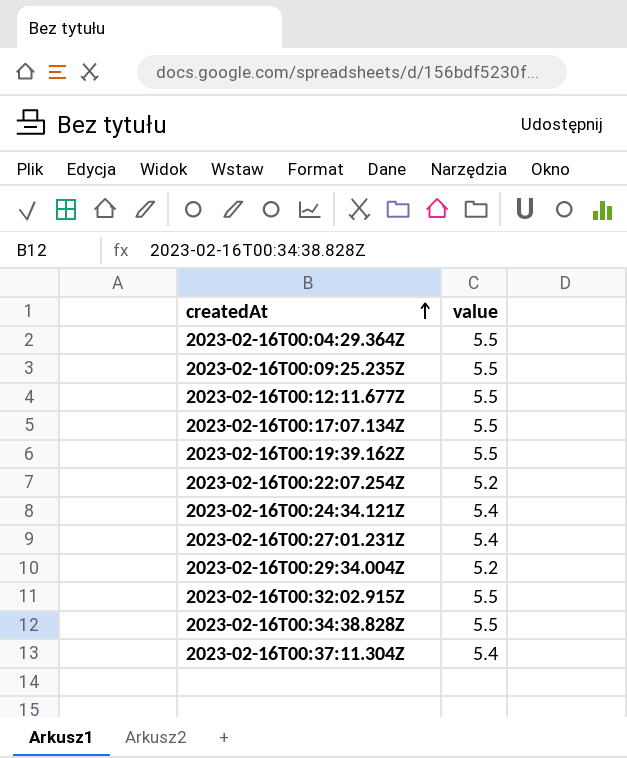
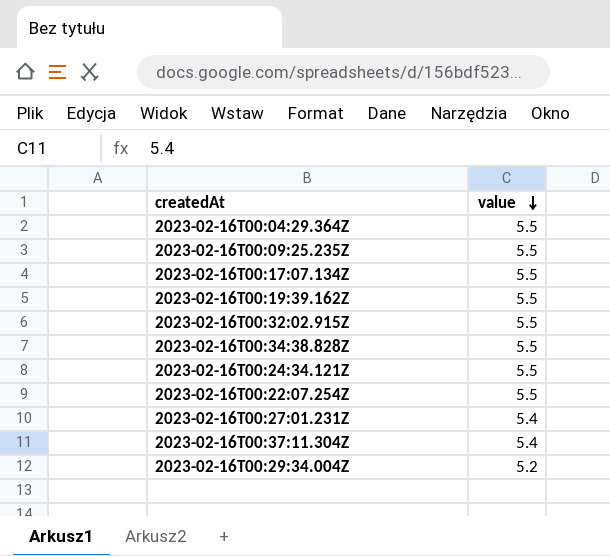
row order: createdAt ascending -> value descending
row 2023-02-16T00:12:11.677Z: 5.5 -> none
2023-02-16T00:24:34.121Z | value: 5.4 -> 5.5
2023-02-16T00:22:07.254Z | value: 5.2 -> 5.5

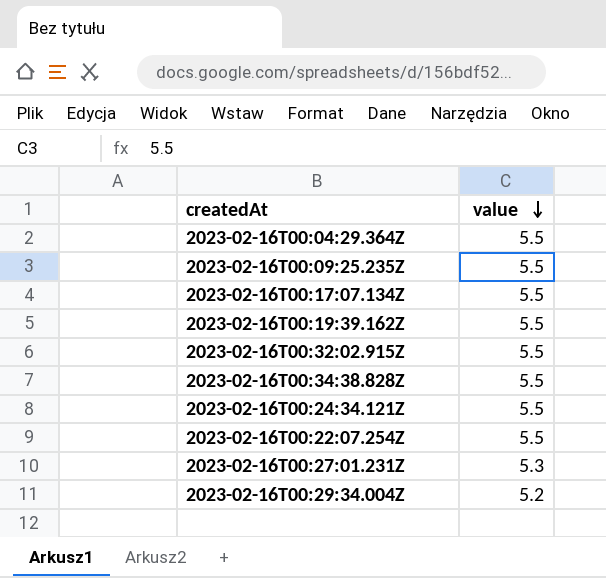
row 2023-02-16T00:37:11.304Z: 5.4 -> none
2023-02-16T00:27:01.231Z | value: 5.4 -> 5.3

